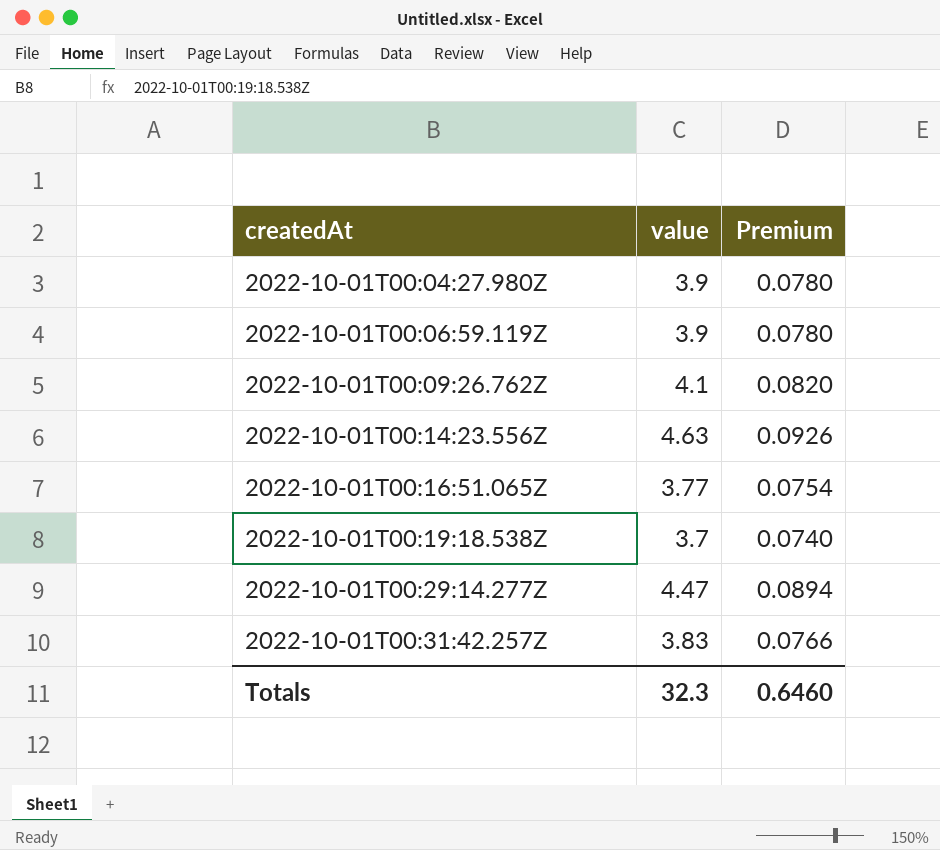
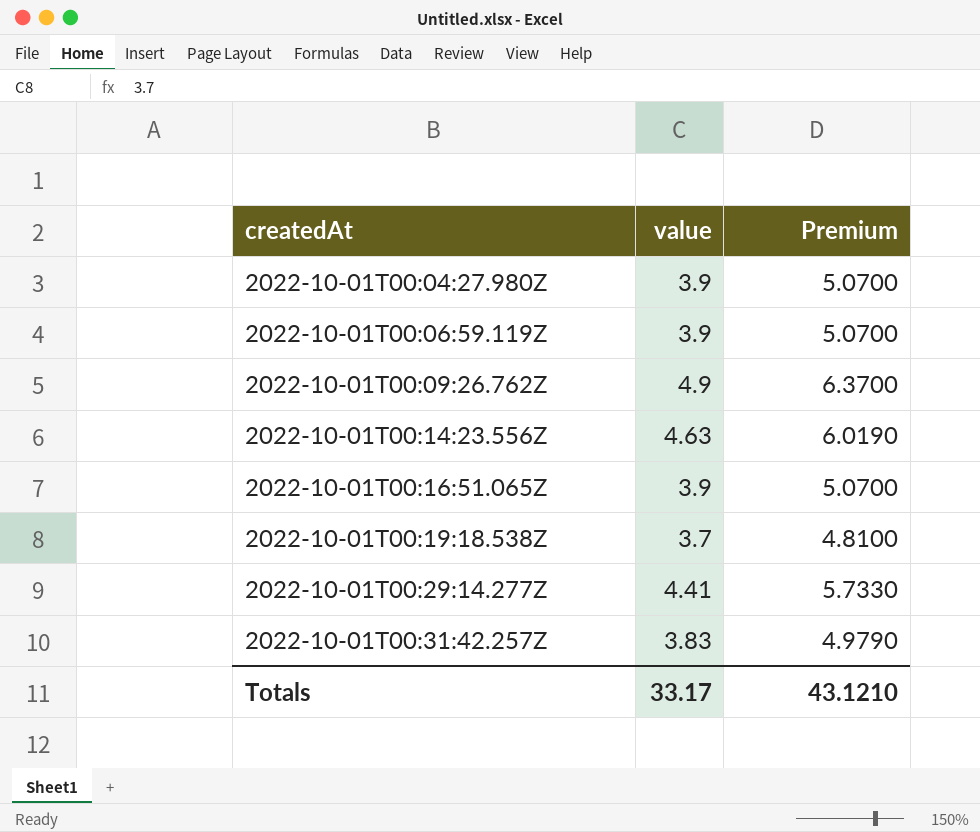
column Premium | formula: [value] * 0.02 -> [value] * 1.3
2022-10-01T00:09:26.762Z | value: 4.1 -> 4.9
2022-10-01T00:16:51.065Z | value: 3.77 -> 3.9
2022-10-01T00:29:14.277Z | value: 4.47 -> 4.41
Totals | value: 32.3 -> 33.17
Totals | Premium: 0.6460 -> 43.1210

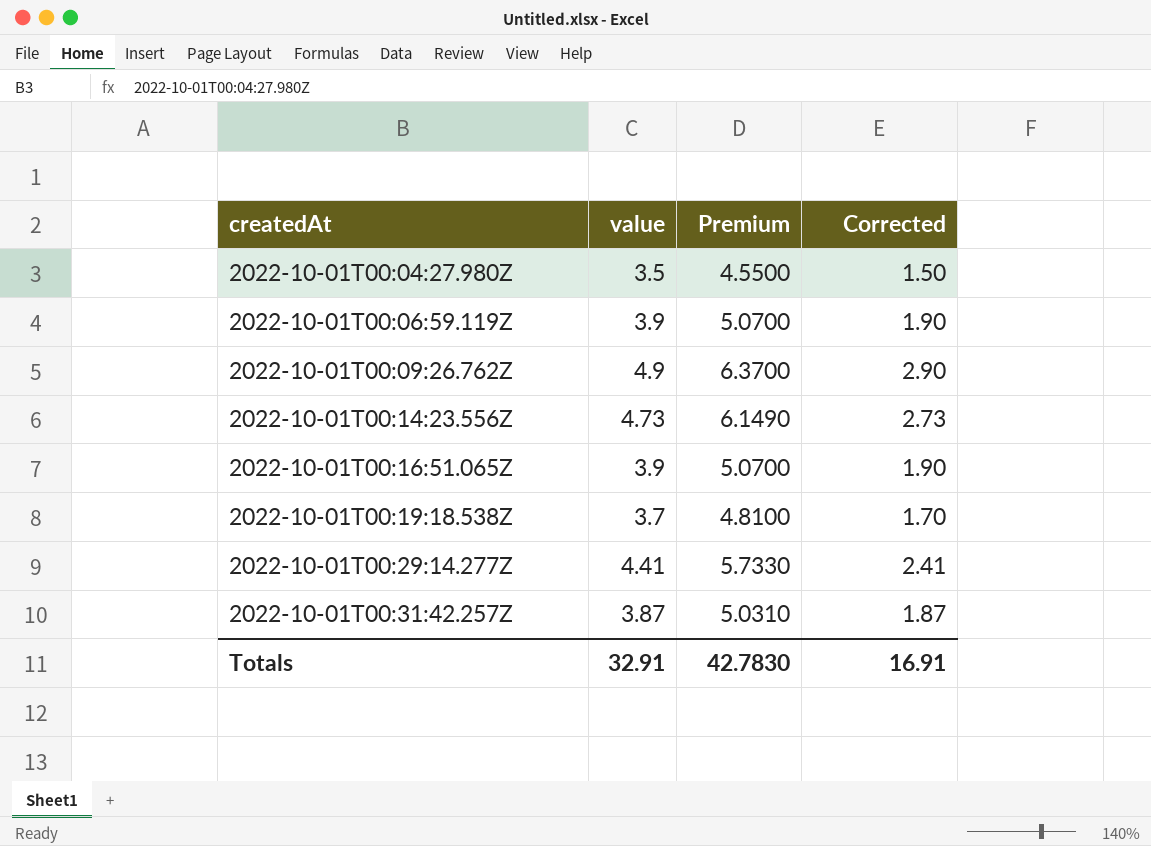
column Corrected | formula: none -> [value] - 2
2022-10-01T00:04:27.980Z | value: 3.9 -> 3.5
2022-10-01T00:04:27.980Z | Premium: 5.0700 -> 4.5500
2022-10-01T00:14:23.556Z | value: 4.63 -> 4.73
2022-10-01T00:14:23.556Z | Premium: 6.0190 -> 6.1490
2022-10-01T00:31:42.257Z | value: 3.83 -> 3.87
2022-10-01T00:31:42.257Z | Premium: 4.9790 -> 5.0310
Totals | value: 33.17 -> 32.91
Totals | Premium: 43.1210 -> 42.7830

